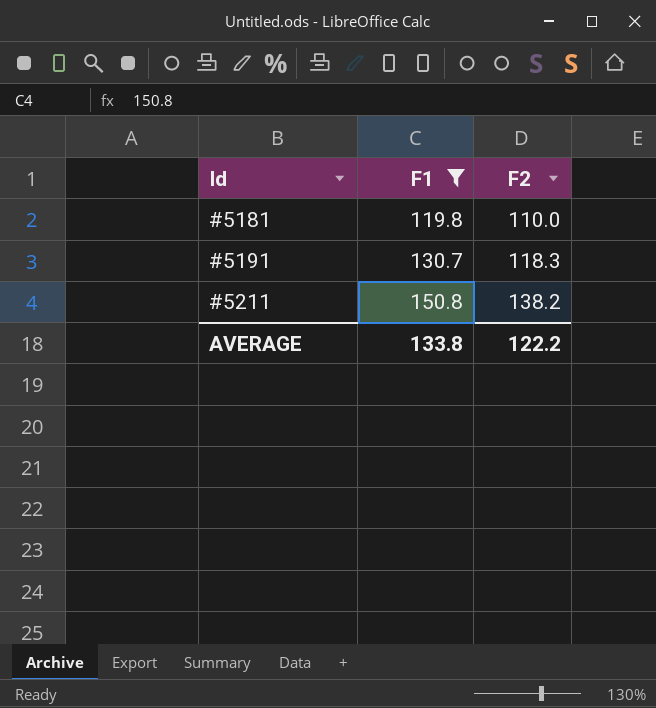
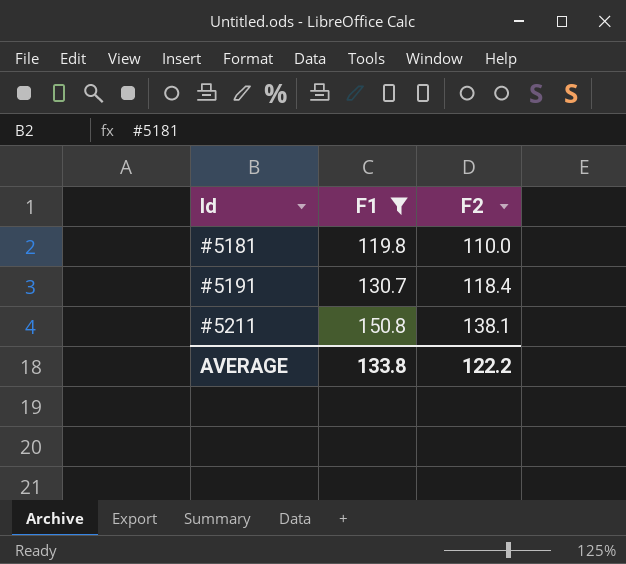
#5191 | F2: 118.3 -> 118.4
#5211 | F2: 138.2 -> 138.1

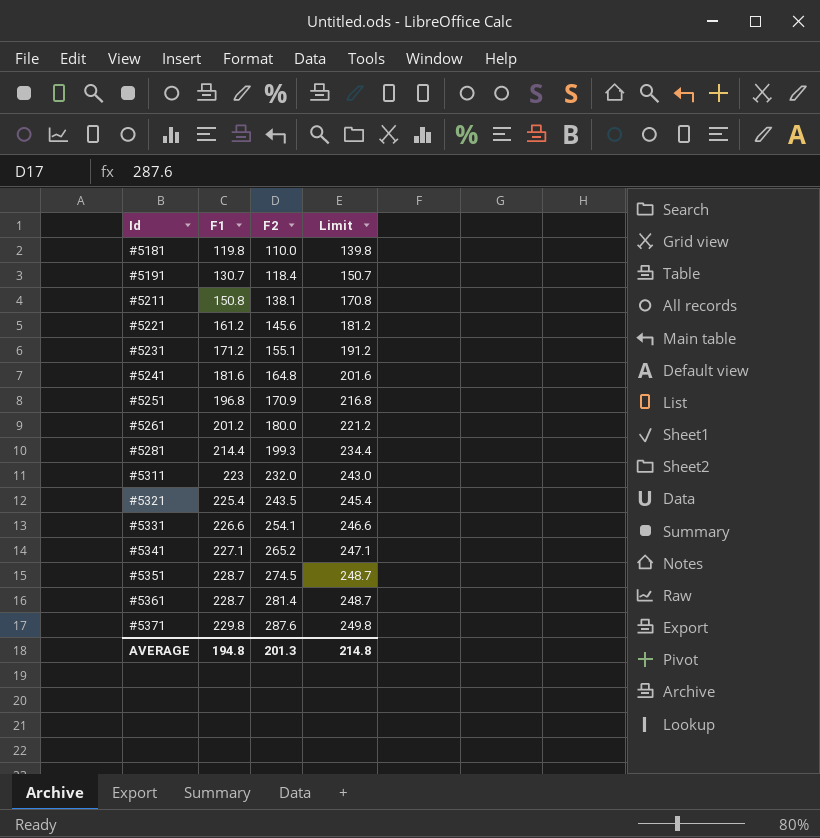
filter: F1 <= 150.8 -> none
column Limit | formula: none -> [F1] + 20
AVERAGE | F1: 133.8 -> 194.8
AVERAGE | F2: 122.2 -> 201.3

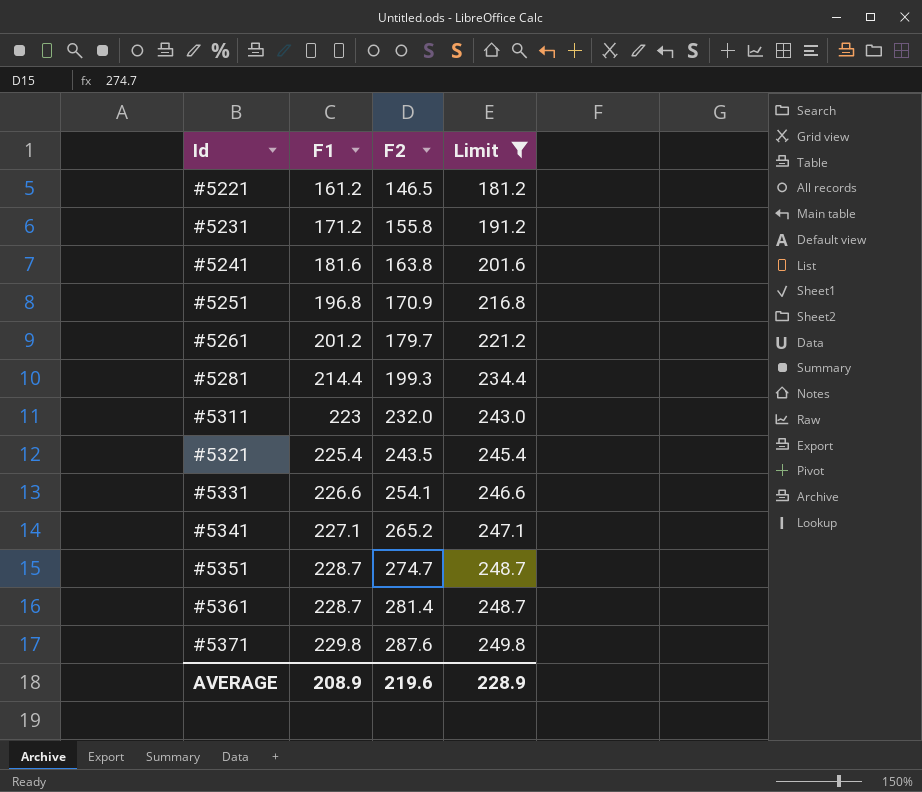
filter: none -> Limit >= 181.2
#5221 | F2: 145.6 -> 146.5
#5231 | F2: 155.1 -> 155.8
#5241 | F2: 164.8 -> 163.8
#5261 | F2: 180.0 -> 179.7
#5351 | F2: 274.5 -> 274.7
AVERAGE | F1: 194.8 -> 208.9
AVERAGE | F2: 201.3 -> 219.6
AVERAGE | Limit: 214.8 -> 228.9

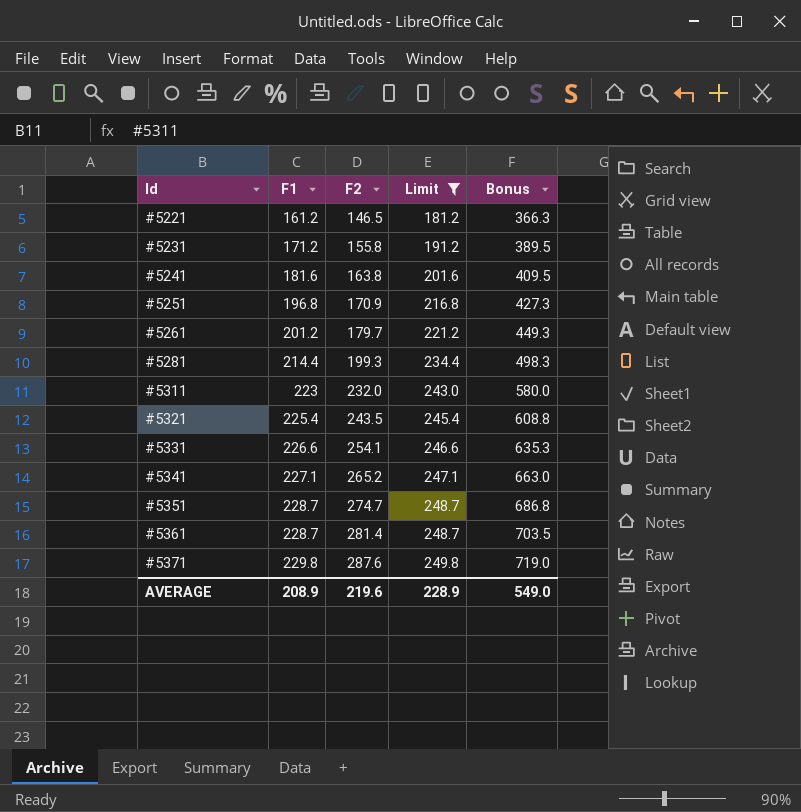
column Bonus | formula: none -> [F2] * 2.5

